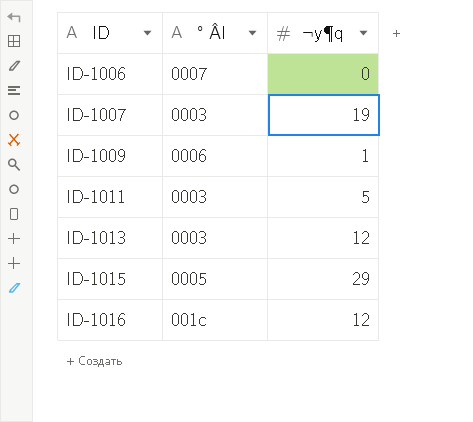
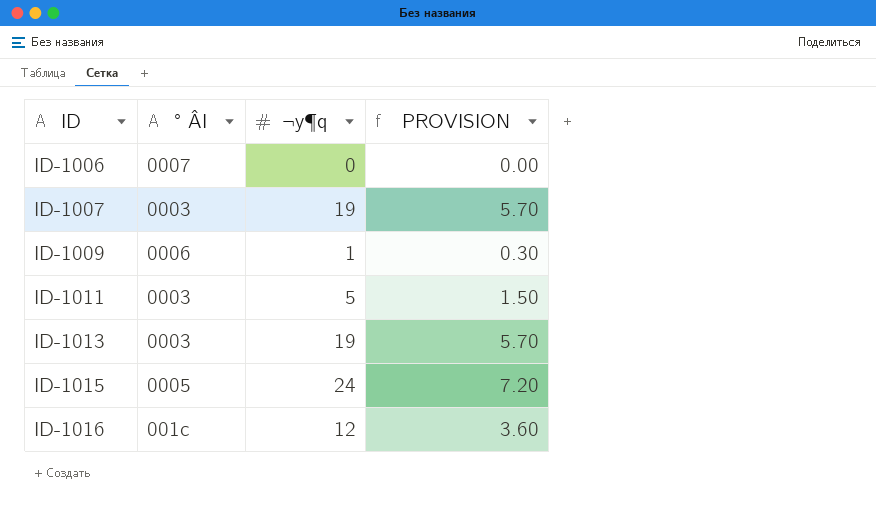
column PROVISION | formula: none -> [¬y¶q] * 0.3
ID-1013 | ¬y¶q: 12 -> 19
ID-1015 | ¬y¶q: 29 -> 24

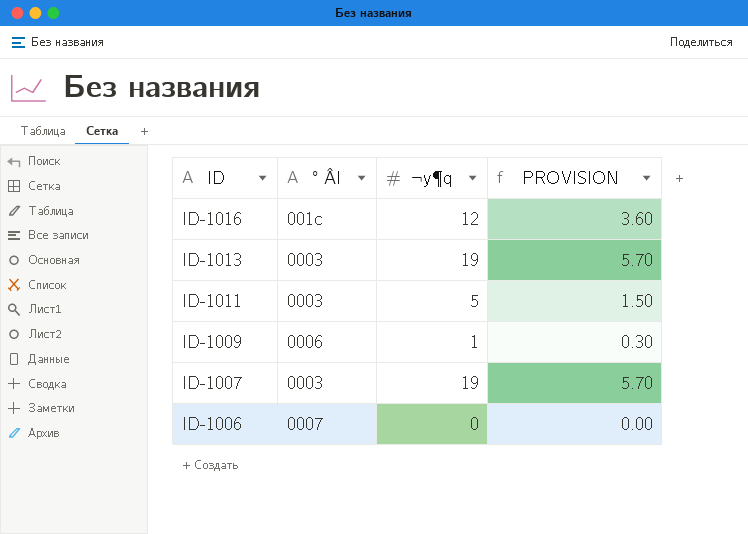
row order: ID ascending -> ID descending
row ID-1015: 0005 | 24 | 7.20 -> none

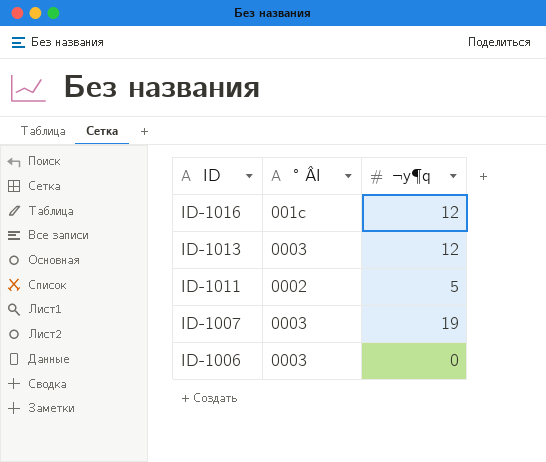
column PROVISION | formula: [¬y¶q] * 0.3 -> none
row ID-1009: 0006 | 1 | 0.30 -> none
ID-1013 | ¬y¶q: 19 -> 12
ID-1011 | ° ÂI: 0003 -> 0002
ID-1006 | ° ÂI: 0007 -> 0003

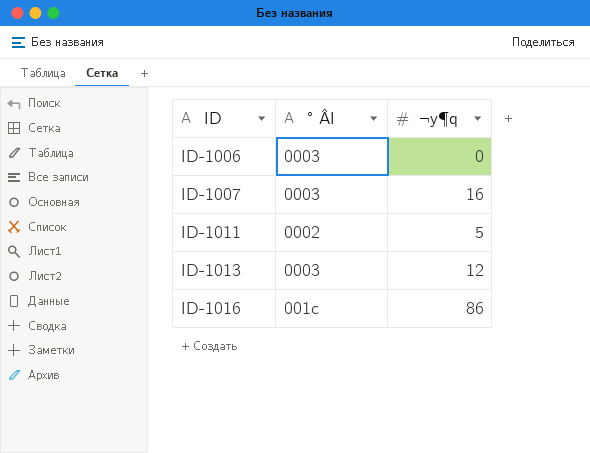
row order: ID descending -> ID ascending
ID-1007 | ¬y¶q: 19 -> 16
ID-1016 | ¬y¶q: 12 -> 86

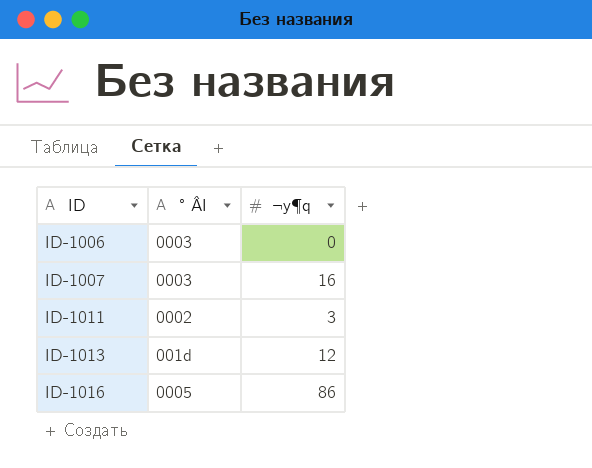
ID-1011 | ¬y¶q: 5 -> 3
ID-1013 | ° ÂI: 0003 -> 001d
ID-1016 | ° ÂI: 001c -> 0005

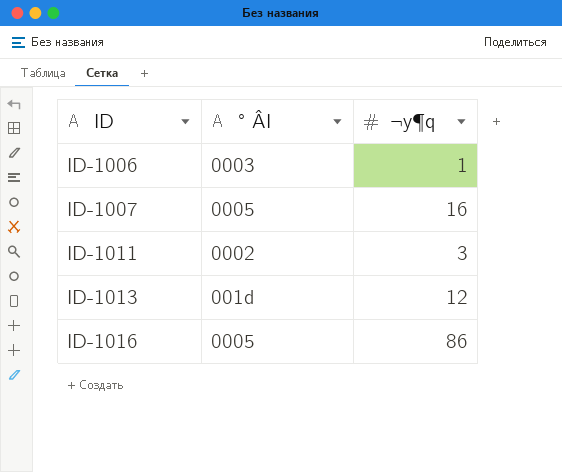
ID-1006 | ¬y¶q: 0 -> 1
ID-1007 | ° ÂI: 0003 -> 0005

